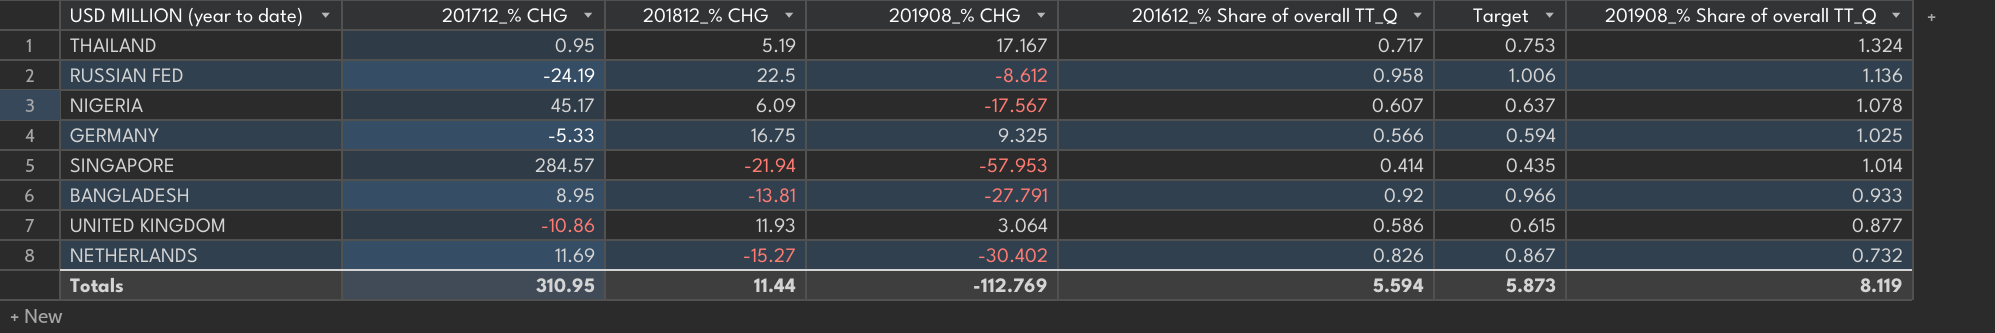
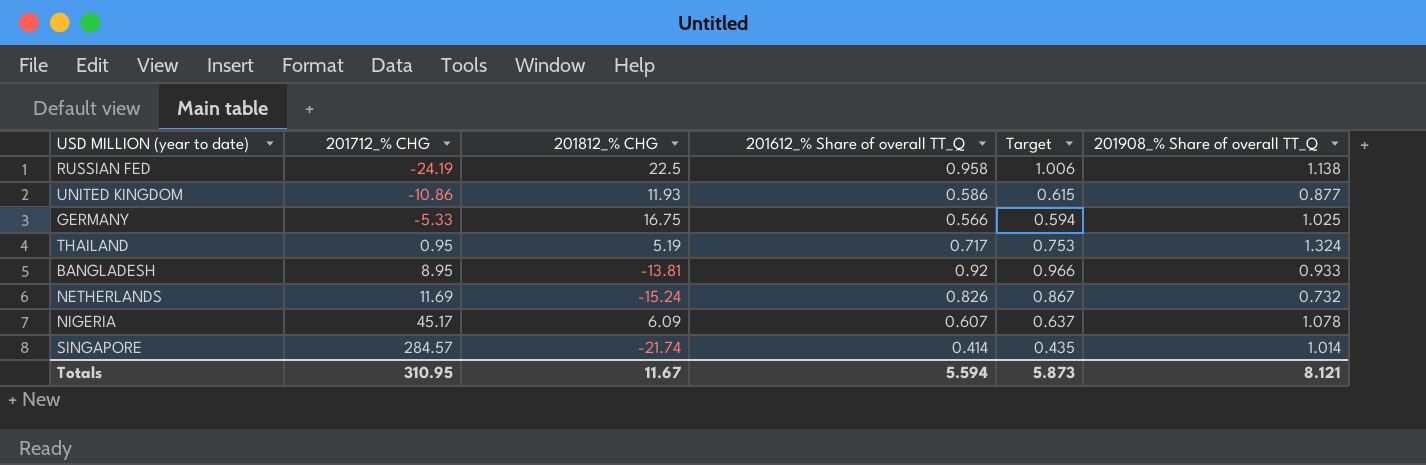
row order: 201908_% Share of overall TT_Q descending -> 201712_% CHG ascending
column 201908_% CHG | position: 4 -> none
RUSSIAN FED | 201908_% Share of overall TT_Q: 1.136 -> 1.138
NETHERLANDS | 201812_% CHG: -15.27 -> -15.24
SINGAPORE | 201812_% CHG: -21.94 -> -21.74
Totals | 201812_% CHG: 11.44 -> 11.67
Totals | 201908_% Share of overall TT_Q: 8.119 -> 8.121

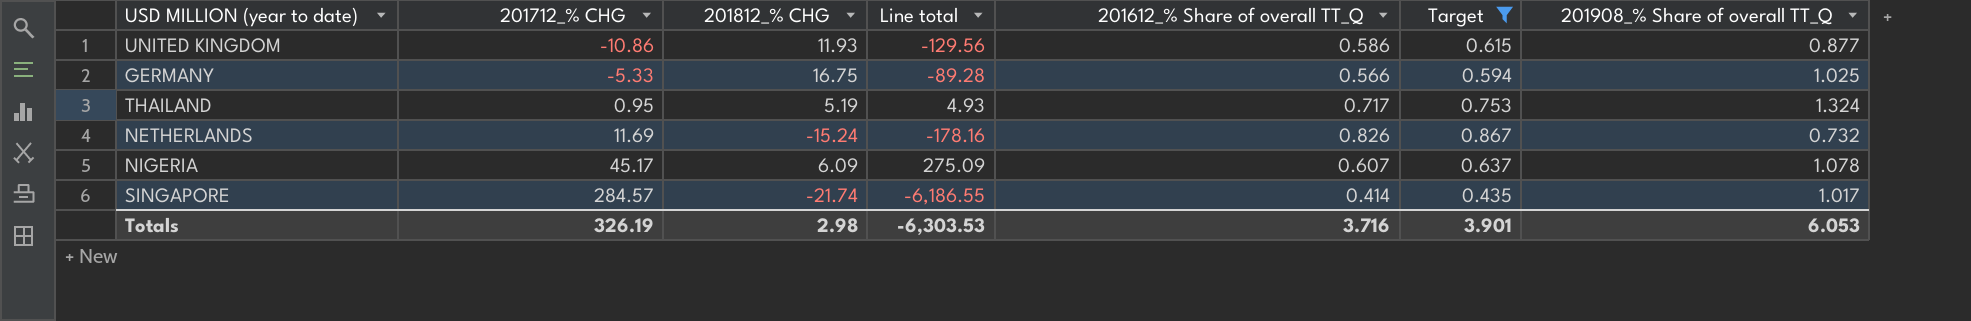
filter: none -> Target <= 0.867
column Line total | formula: none -> [201712_% CHG] * [201812_% CHG]
SINGAPORE | 201908_% Share of overall TT_Q: 1.014 -> 1.017
Totals | 201712_% CHG: 310.95 -> 326.19
Totals | 201812_% CHG: 11.67 -> 2.98
Totals | 201612_% Share of overall TT_Q: 5.594 -> 3.716
Totals | Target: 5.873 -> 3.901
Totals | 201908_% Share of overall TT_Q: 8.121 -> 6.053

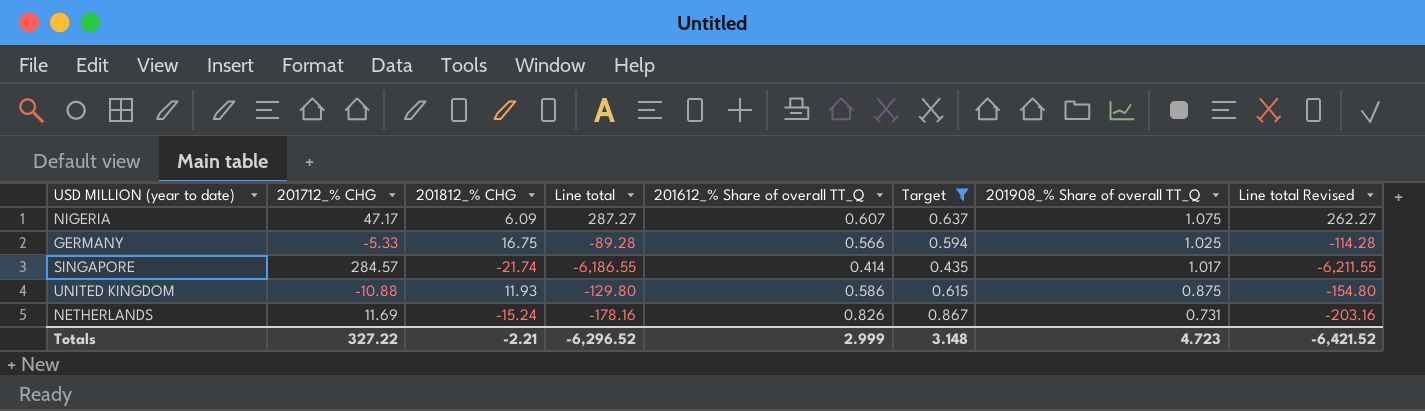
row order: 201712_% CHG ascending -> 201908_% Share of overall TT_Q descending
column Line total Revised | formula: none -> [Line total] - 25
row THAILAND: 0.95 | 5.19 | 4.93 | 0.717 | 0.753 | 1.324 -> none
NIGERIA | 201712_% CHG: 45.17 -> 47.17
NIGERIA | Line total: 275.09 -> 287.27
NIGERIA | 201908_% Share of overall TT_Q: 1.078 -> 1.075
UNITED KINGDOM | 201712_% CHG: -10.86 -> -10.88
UNITED KINGDOM | Line total: -129.56 -> -129.80
UNITED KINGDOM | 201908_% Share of overall TT_Q: 0.877 -> 0.875
NETHERLANDS | 201908_% Share of overall TT_Q: 0.732 -> 0.731
Totals | 201712_% CHG: 326.19 -> 327.22
Totals | 201812_% CHG: 2.98 -> -2.21
Totals | Line total: -6,303.53 -> -6,296.52
Totals | 201612_% Share of overall TT_Q: 3.716 -> 2.999
Totals | Target: 3.901 -> 3.148
Totals | 201908_% Share of overall TT_Q: 6.053 -> 4.723

